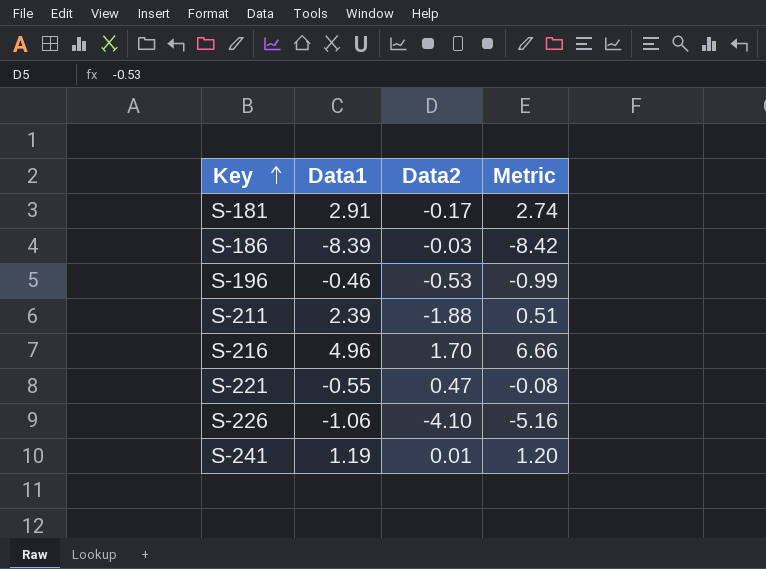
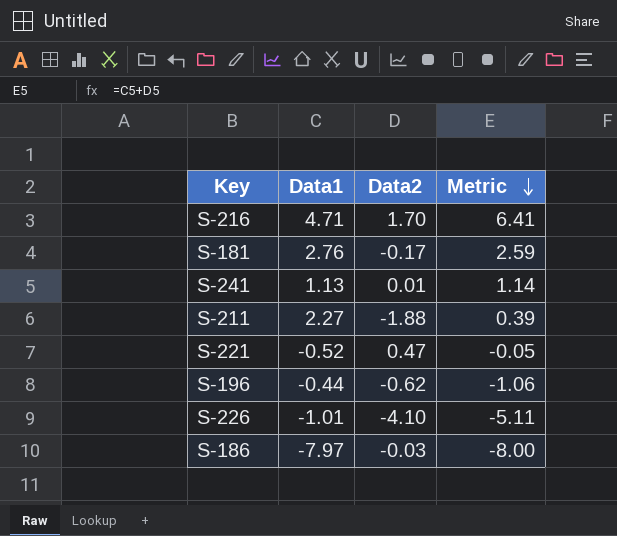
row order: Key ascending -> Metric descending
S-216 | Data1: 4.96 -> 4.71
S-216 | Metric: 6.66 -> 6.41
S-181 | Data1: 2.91 -> 2.76
S-181 | Metric: 2.74 -> 2.59
S-241 | Data1: 1.19 -> 1.13
S-241 | Metric: 1.20 -> 1.14
S-211 | Data1: 2.39 -> 2.27
S-211 | Metric: 0.51 -> 0.39
S-221 | Data1: -0.55 -> -0.52
S-221 | Metric: -0.08 -> -0.05
S-196 | Data1: -0.46 -> -0.44
S-196 | Data2: -0.53 -> -0.62
S-196 | Metric: -0.99 -> -1.06
S-226 | Data1: -1.06 -> -1.01
S-226 | Metric: -5.16 -> -5.11
S-186 | Data1: -8.39 -> -7.97
S-186 | Metric: -8.42 -> -8.00

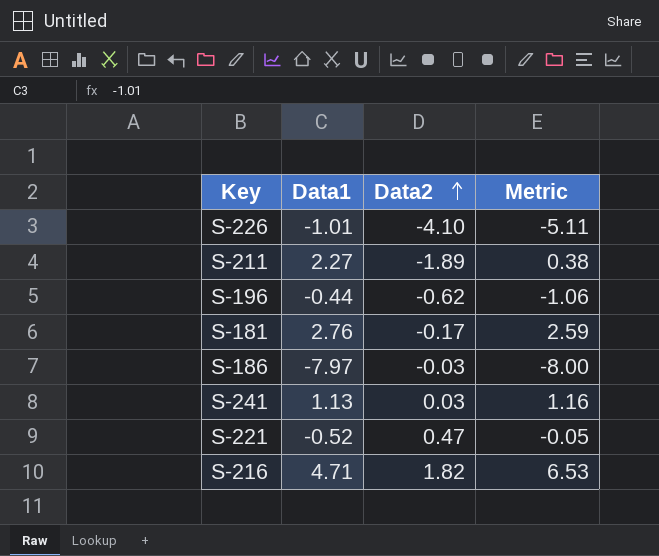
row order: Metric descending -> Data2 ascending
S-211 | Data2: -1.88 -> -1.89
S-211 | Metric: 0.39 -> 0.38
S-241 | Data2: 0.01 -> 0.03
S-241 | Metric: 1.14 -> 1.16
S-216 | Data2: 1.70 -> 1.82
S-216 | Metric: 6.41 -> 6.53

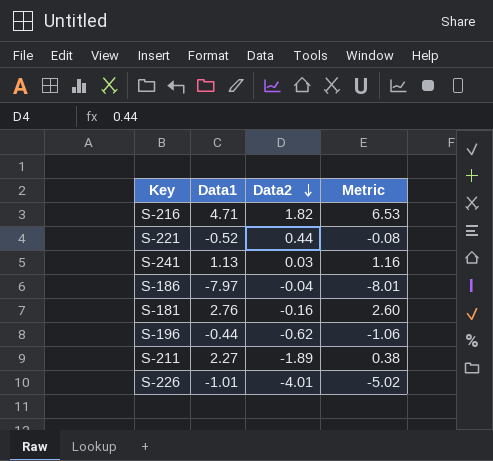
row order: Data2 ascending -> Data2 descending
S-221 | Data2: 0.47 -> 0.44
S-221 | Metric: -0.05 -> -0.08
S-186 | Data2: -0.03 -> -0.04
S-186 | Metric: -8.00 -> -8.01
S-181 | Data2: -0.17 -> -0.16
S-181 | Metric: 2.59 -> 2.60
S-226 | Data2: -4.10 -> -4.01
S-226 | Metric: -5.11 -> -5.02

